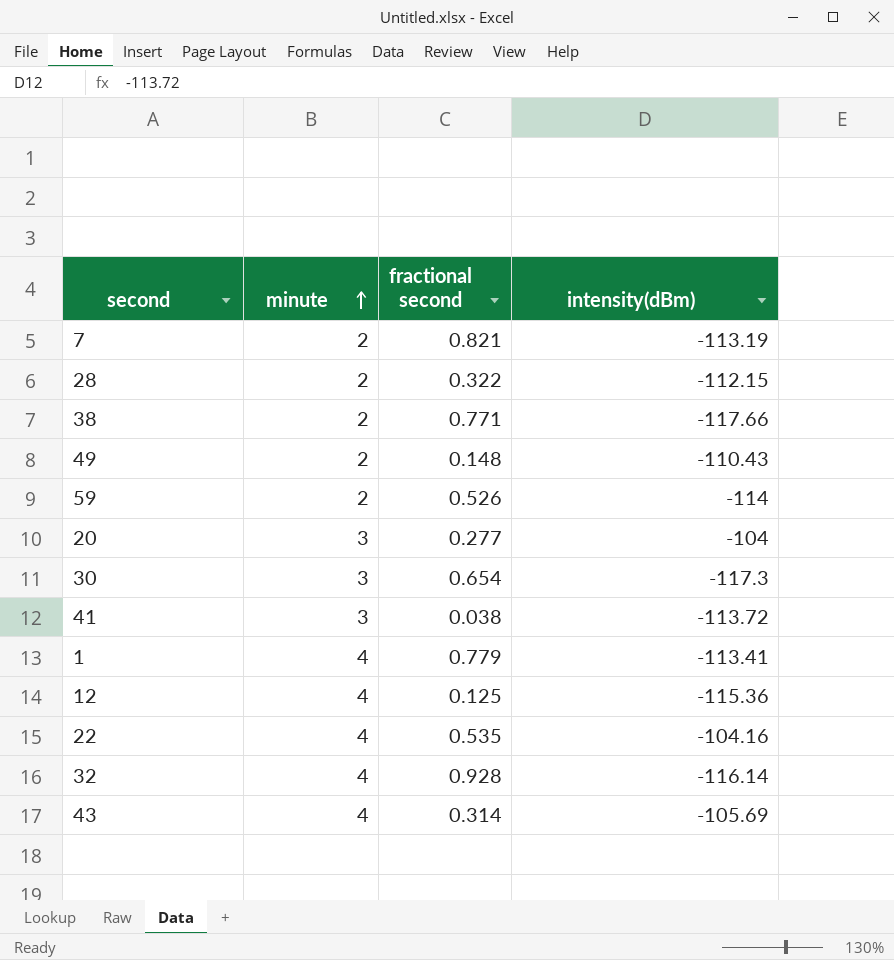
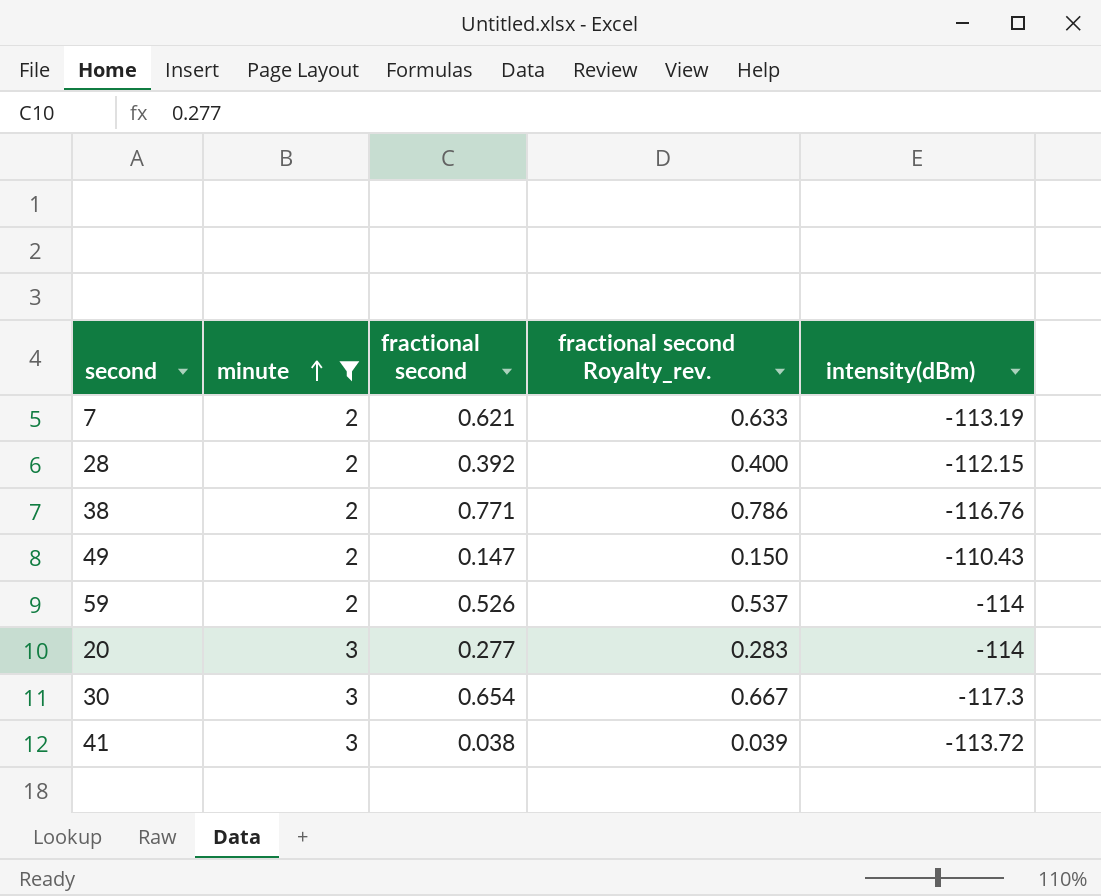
filter: none -> minute != 4
column fractional second Royalty_rev. | formula: none -> [fractional second] * 1.02
7 | fractional second: 0.821 -> 0.621
28 | fractional second: 0.322 -> 0.392
38 | intensity(dBm): -117.66 -> -116.76
49 | fractional second: 0.148 -> 0.147
20 | intensity(dBm): -104 -> -114

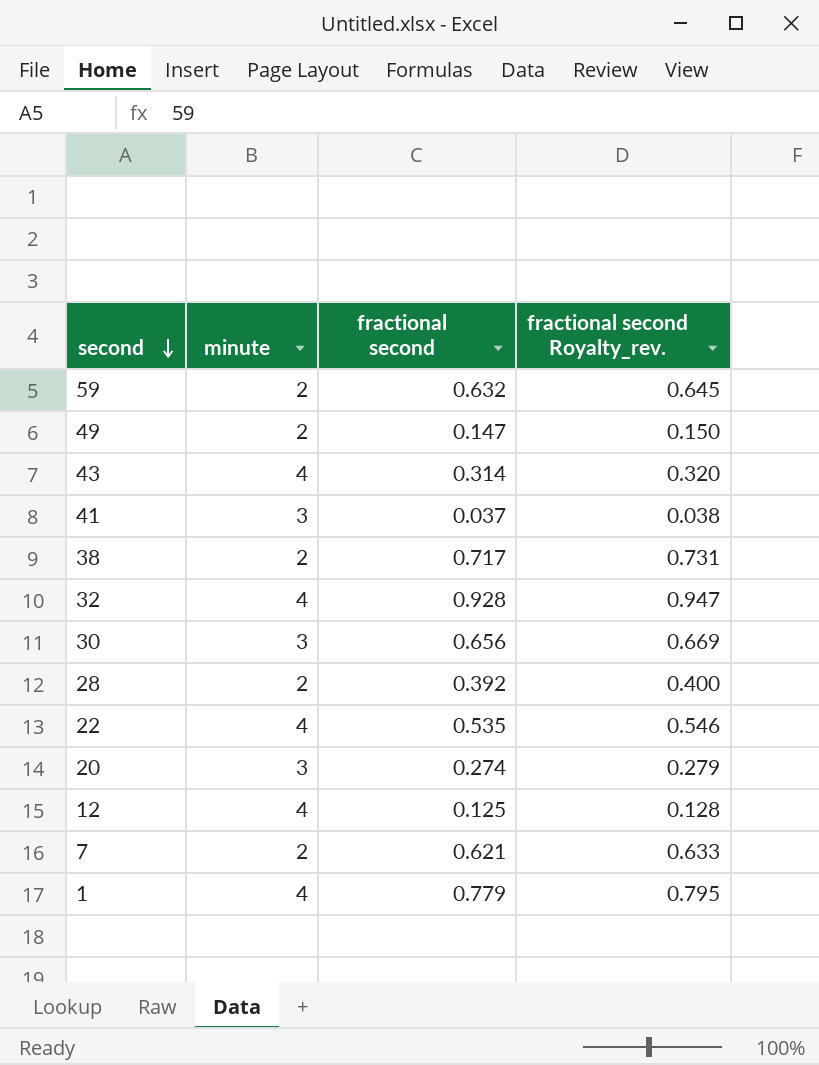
filter: minute != 4 -> none
row order: minute ascending -> second descending
column intensity(dBm) | position: 5 -> none
59 | fractional second: 0.526 -> 0.632
59 | fractional second Royalty_rev.: 0.537 -> 0.645
41 | fractional second: 0.038 -> 0.037
41 | fractional second Royalty_rev.: 0.039 -> 0.038
38 | fractional second: 0.771 -> 0.717
38 | fractional second Royalty_rev.: 0.786 -> 0.731
30 | fractional second: 0.654 -> 0.656
30 | fractional second Royalty_rev.: 0.667 -> 0.669
20 | fractional second: 0.277 -> 0.274
20 | fractional second Royalty_rev.: 0.283 -> 0.279

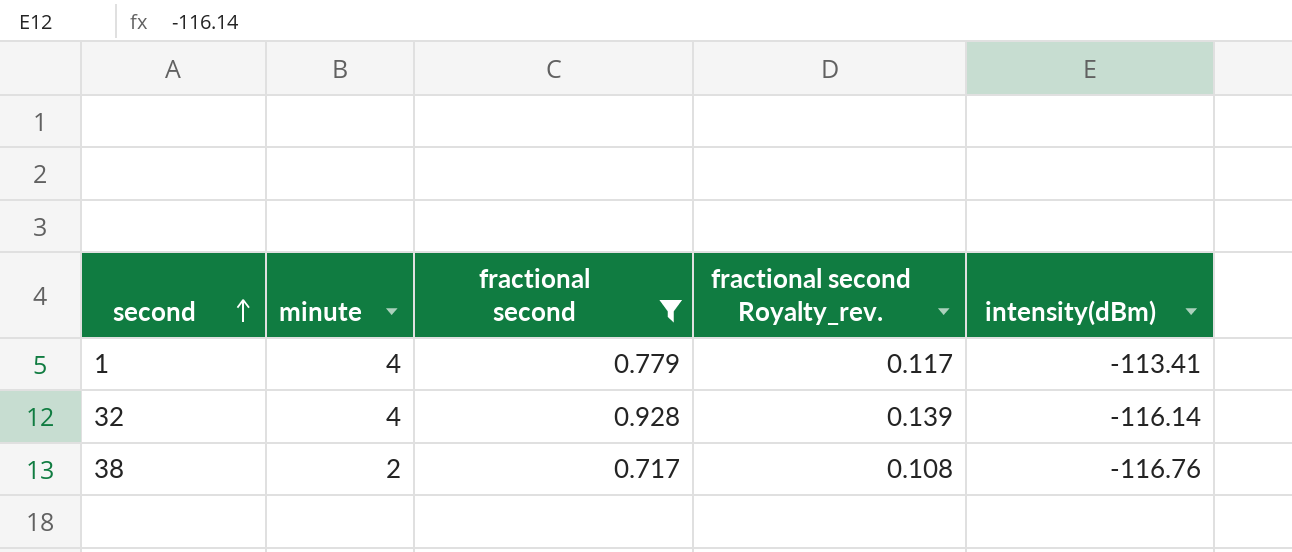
filter: none -> fractional second >= 0.717
row order: second descending -> second ascending
column fractional second Royalty_rev. | formula: [fractional second] * 1.02 -> [fractional second] * 0.15
column intensity(dBm) | position: none -> 5

